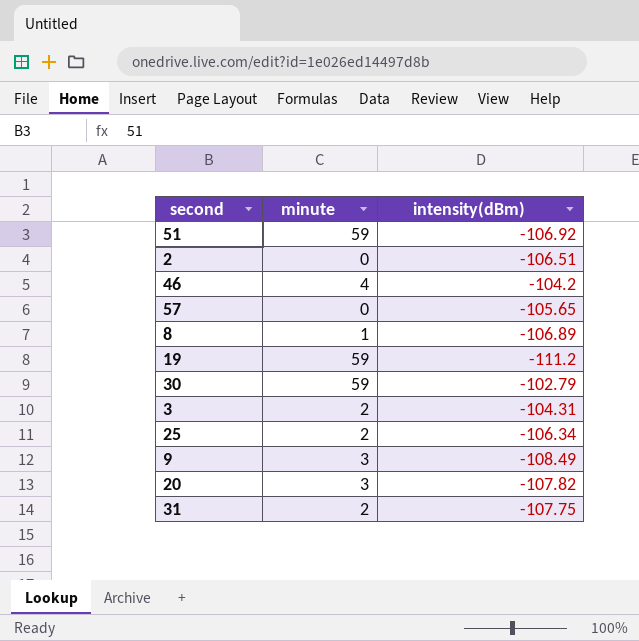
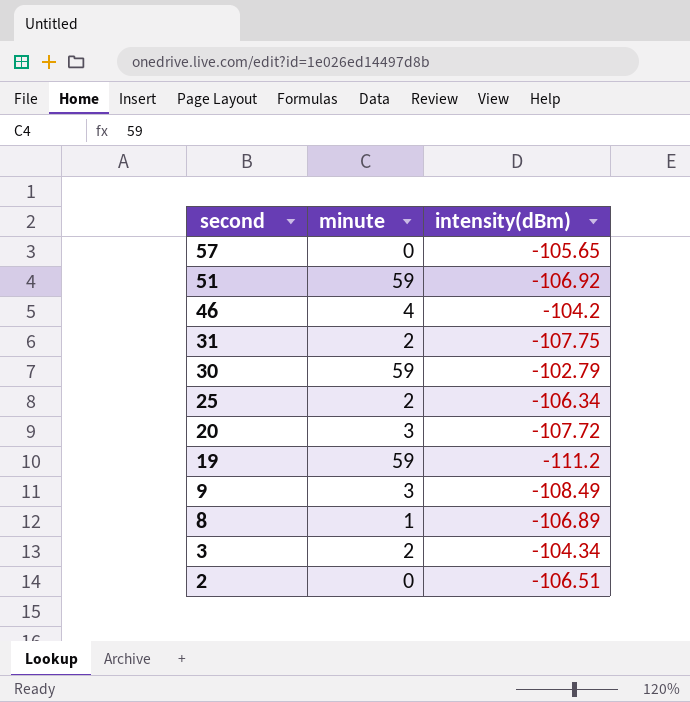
row order: none -> second descending
20 | intensity(dBm): -107.82 -> -107.72
3 | intensity(dBm): -104.31 -> -104.34

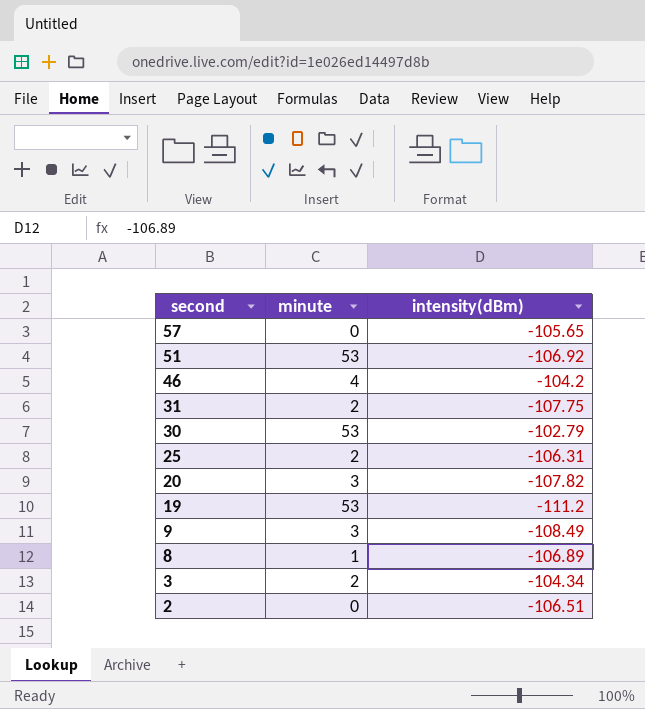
51 | minute: 59 -> 53
30 | minute: 59 -> 53
25 | intensity(dBm): -106.34 -> -106.31
20 | intensity(dBm): -107.72 -> -107.82
19 | minute: 59 -> 53

